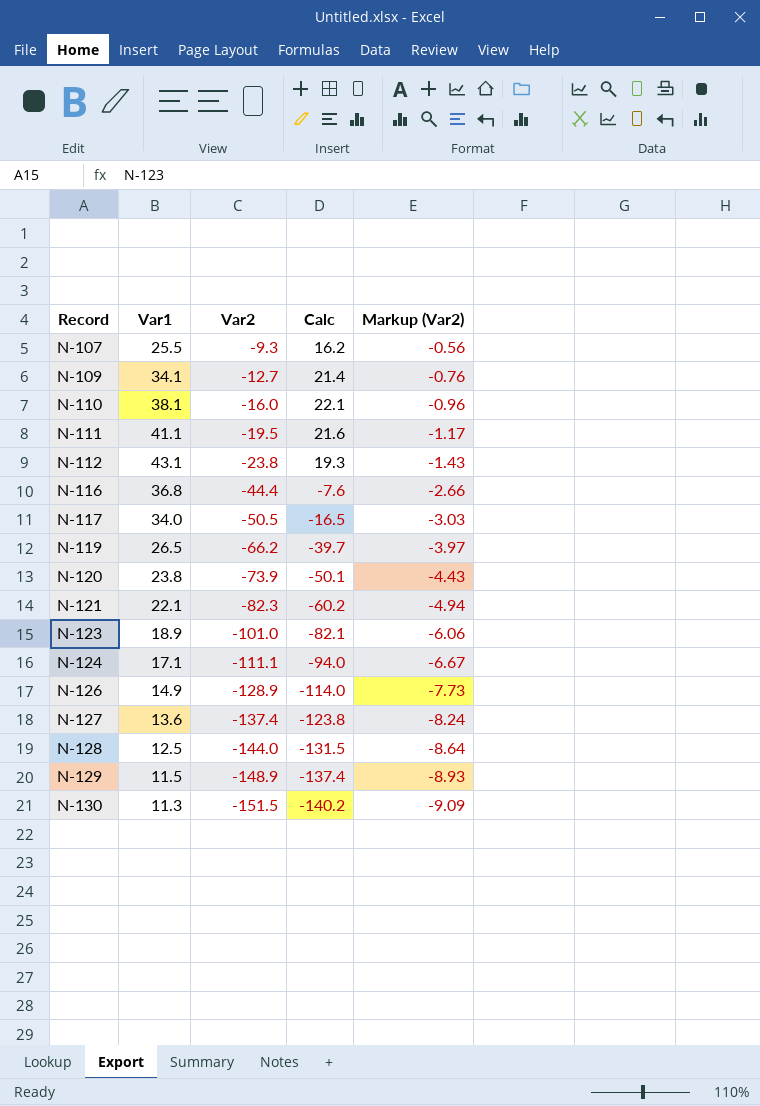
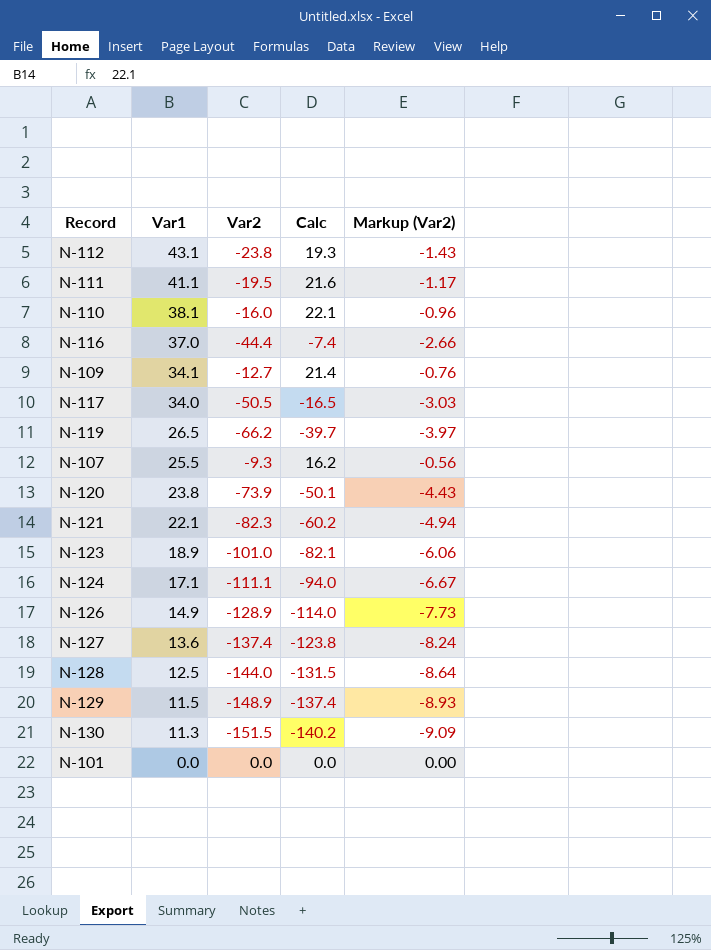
row order: Record ascending -> Var1 descending
N-116 | Var1: 36.8 -> 37.0
N-116 | Calc: -7.6 -> -7.4
row N-101: none -> 0.0 | 0.0 | 0.0 | 0.00

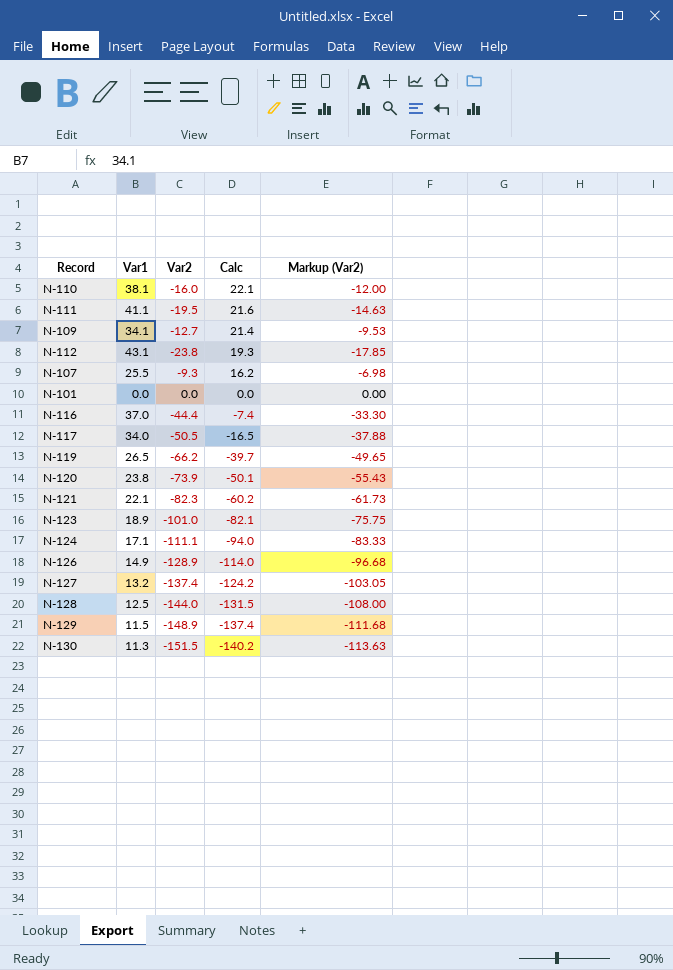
row order: Var1 descending -> Calc descending
column Markup (Var2) | formula: [Var2] * 0.06 -> [Var2] * 0.75
N-127 | Var1: 13.6 -> 13.2
N-127 | Calc: -123.8 -> -124.2

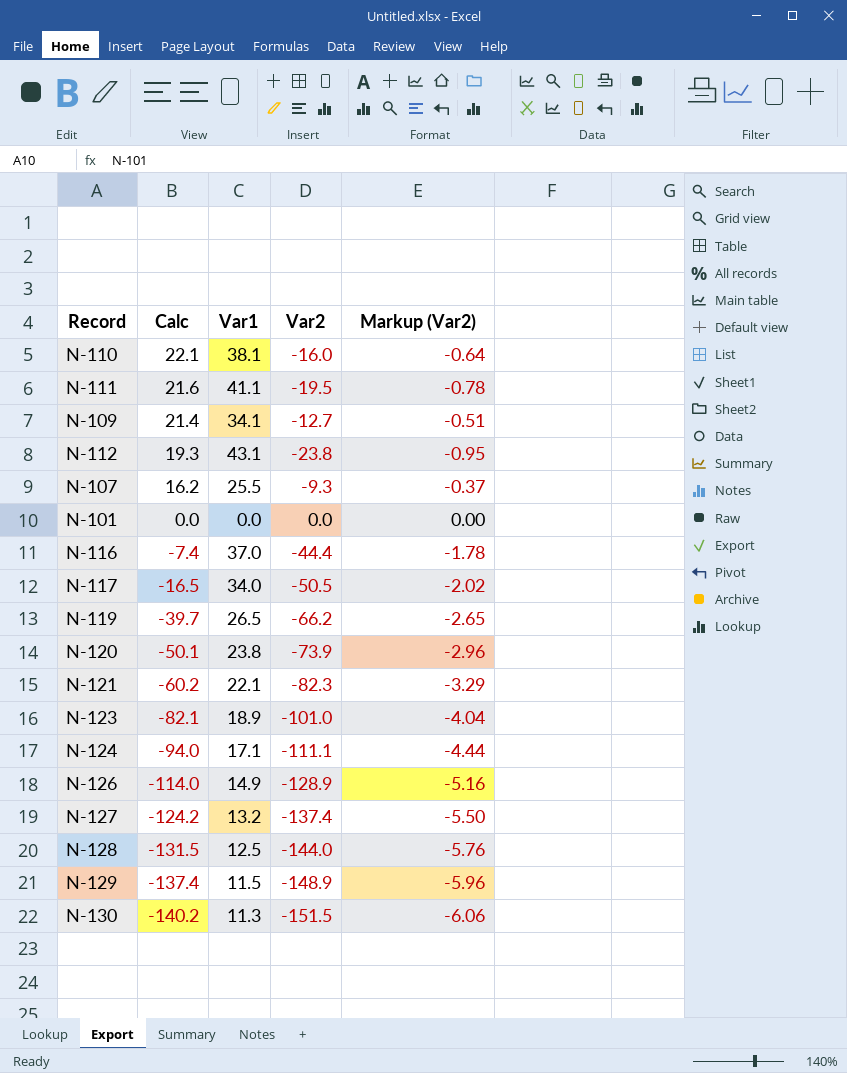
column Calc | position: 4 -> 2
column Markup (Var2) | formula: [Var2] * 0.75 -> [Var2] * 0.04

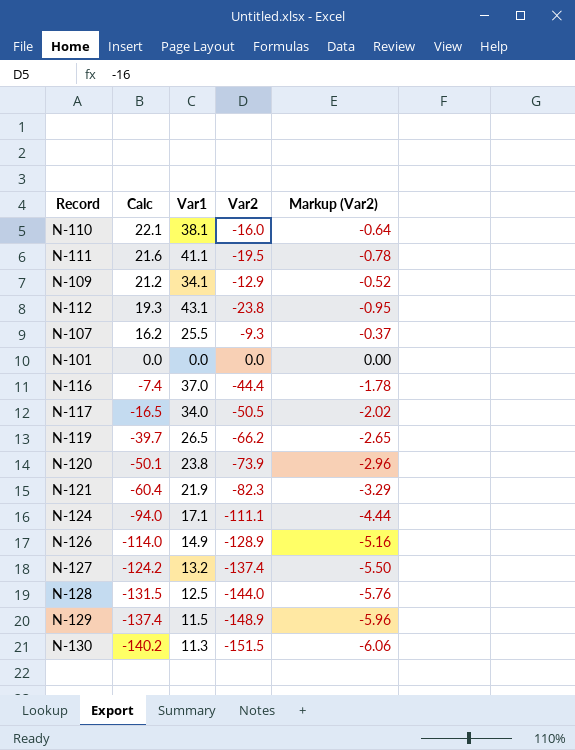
row N-123: -82.1 | 18.9 | -101.0 | -4.04 -> none
N-109 | Calc: 21.4 -> 21.2
N-109 | Var2: -12.7 -> -12.9
N-109 | Markup (Var2): -0.51 -> -0.52
N-121 | Calc: -60.2 -> -60.4
N-121 | Var1: 22.1 -> 21.9

